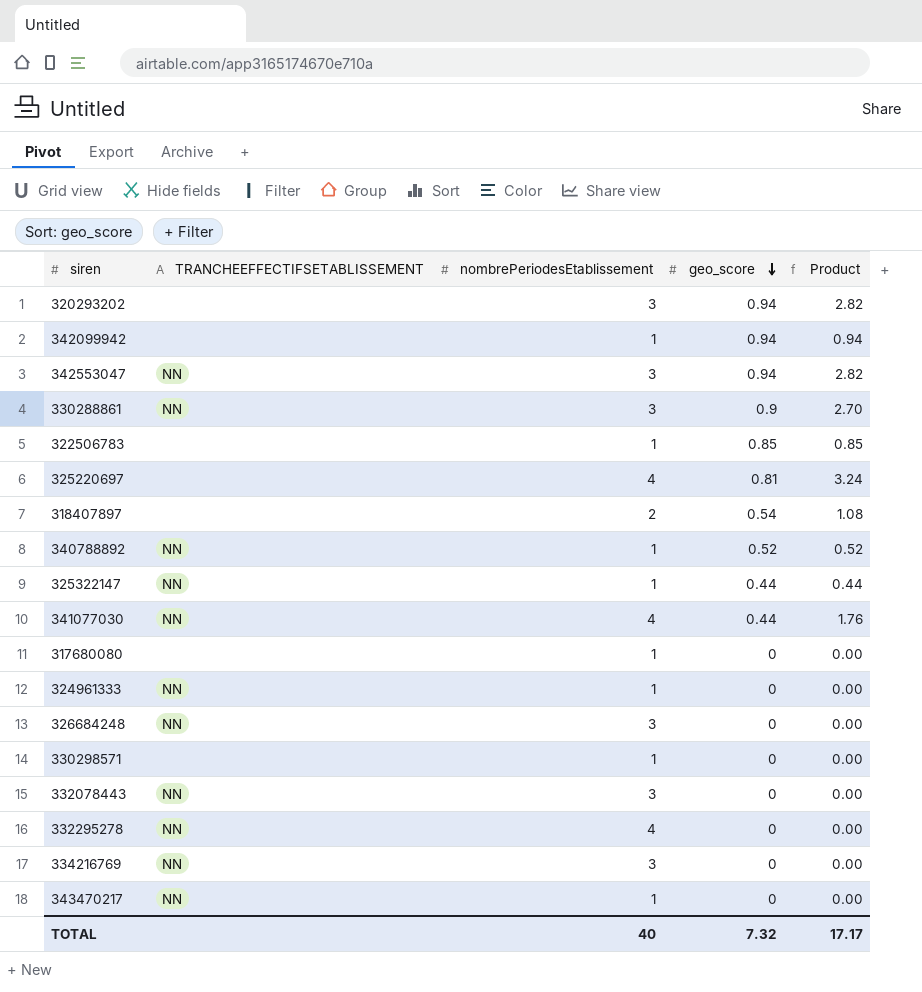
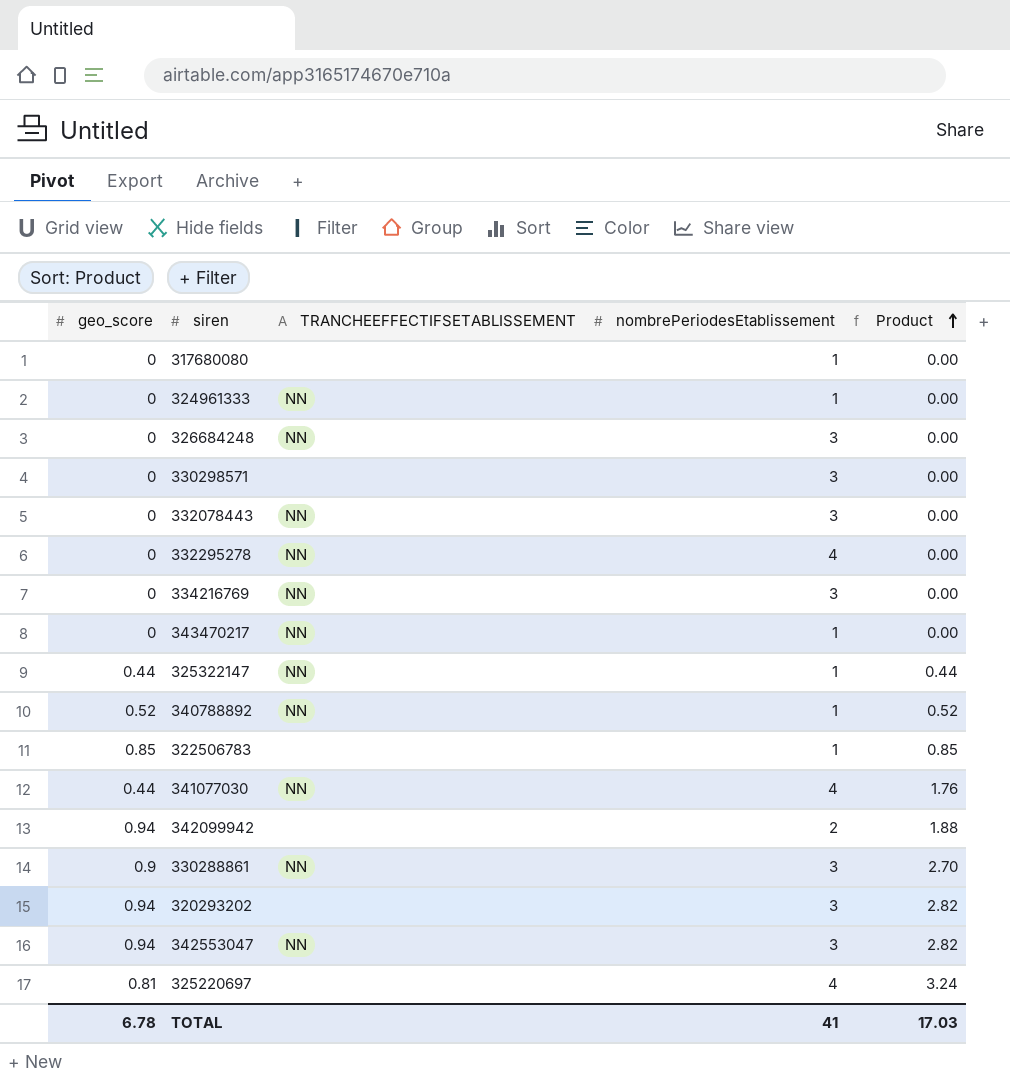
row order: geo_score descending -> Product ascending
column geo_score | position: 4 -> 1
row 318407897: none | 2 | 0.54 | 1.08 -> none
330298571 | nombrePeriodesEtablissement: 1 -> 3
342099942 | nombrePeriodesEtablissement: 1 -> 2
342099942 | Product: 0.94 -> 1.88
TOTAL | geo_score: 7.32 -> 6.78
TOTAL | nombrePeriodesEtablissement: 40 -> 41
TOTAL | Product: 17.17 -> 17.03

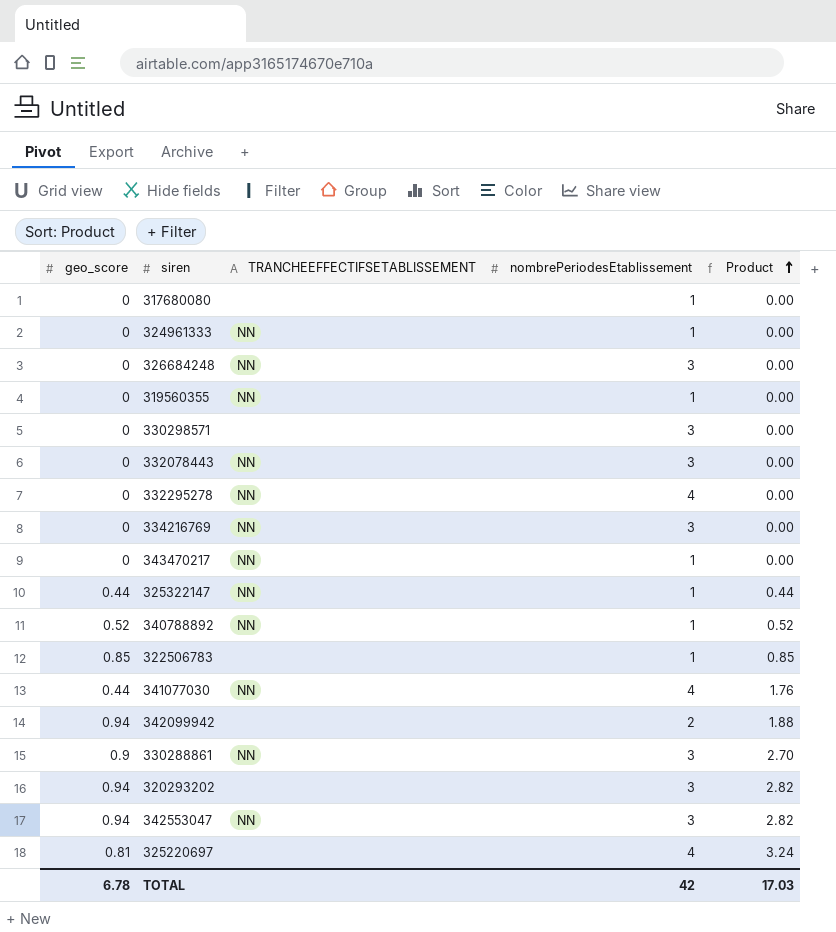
row 319560355: none -> 0 | NN | 1 | 0.00
TOTAL | nombrePeriodesEtablissement: 41 -> 42

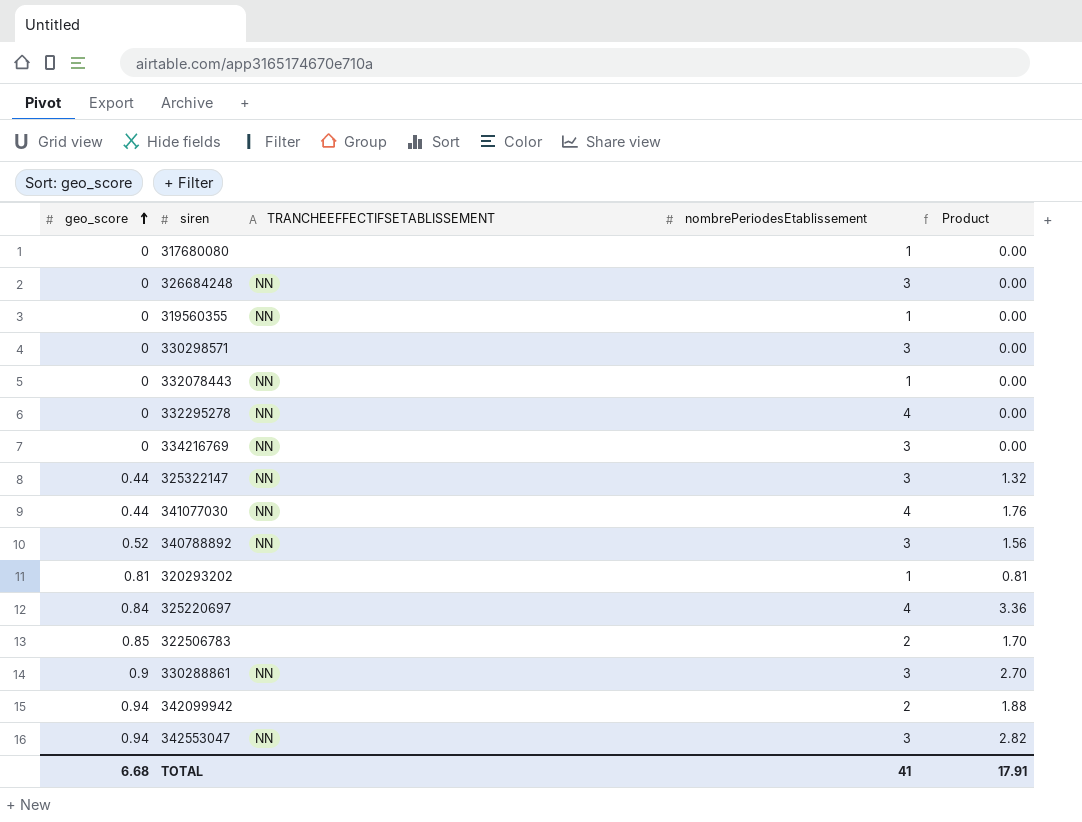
row order: Product ascending -> geo_score ascending
row 324961333: 0 | NN | 1 | 0.00 -> none
row 343470217: 0 | NN | 1 | 0.00 -> none
332078443 | nombrePeriodesEtablissement: 3 -> 1
325322147 | nombrePeriodesEtablissement: 1 -> 3
325322147 | Product: 0.44 -> 1.32
340788892 | nombrePeriodesEtablissement: 1 -> 3
340788892 | Product: 0.52 -> 1.56
320293202 | geo_score: 0.94 -> 0.81
320293202 | nombrePeriodesEtablissement: 3 -> 1
320293202 | Product: 2.82 -> 0.81
325220697 | geo_score: 0.81 -> 0.84
325220697 | Product: 3.24 -> 3.36
322506783 | nombrePeriodesEtablissement: 1 -> 2
322506783 | Product: 0.85 -> 1.70
TOTAL | geo_score: 6.78 -> 6.68
TOTAL | nombrePeriodesEtablissement: 42 -> 41
TOTAL | Product: 17.03 -> 17.91

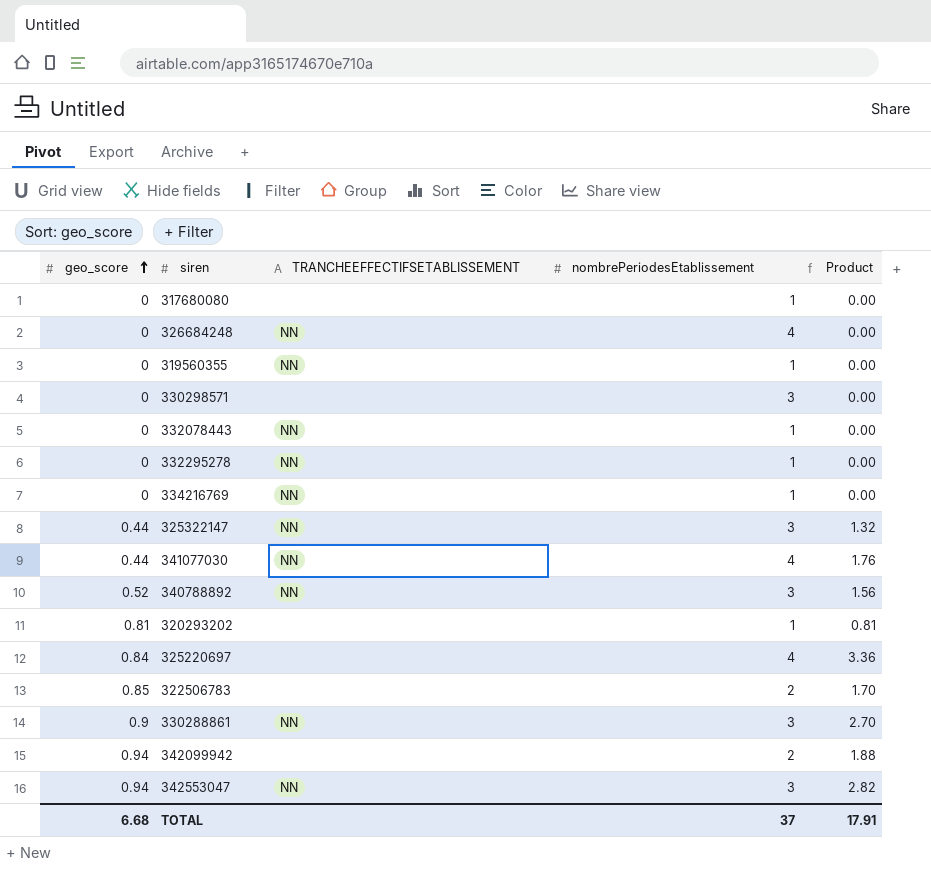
326684248 | nombrePeriodesEtablissement: 3 -> 4
332295278 | nombrePeriodesEtablissement: 4 -> 1
334216769 | nombrePeriodesEtablissement: 3 -> 1
TOTAL | nombrePeriodesEtablissement: 41 -> 37

